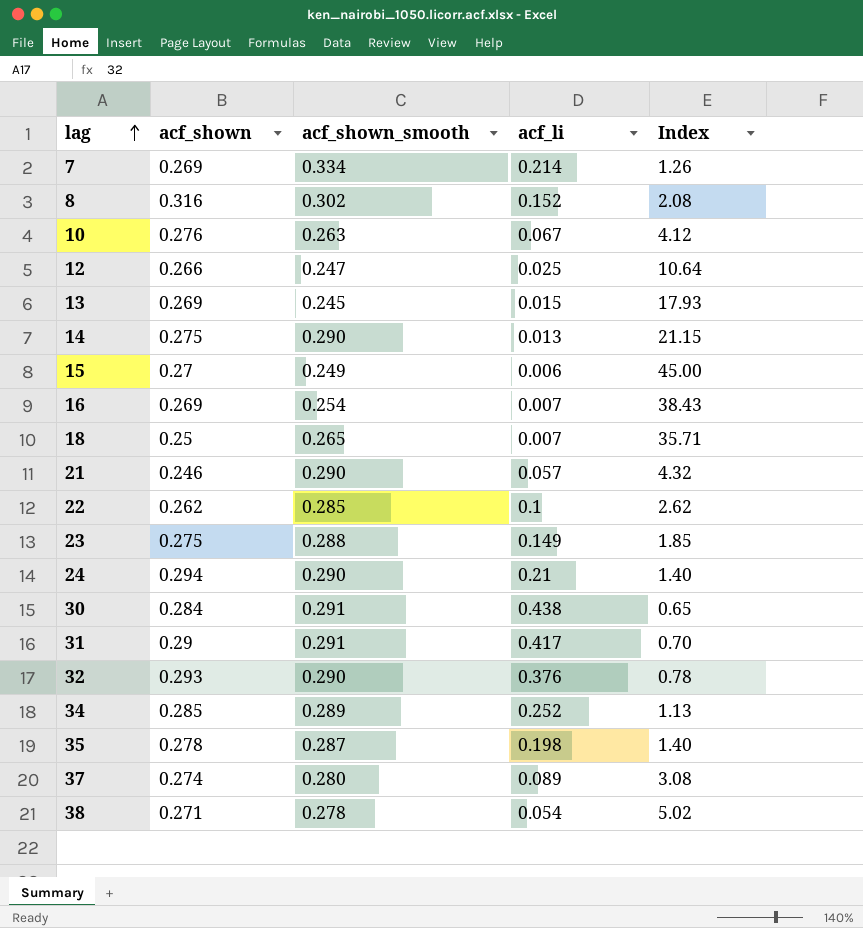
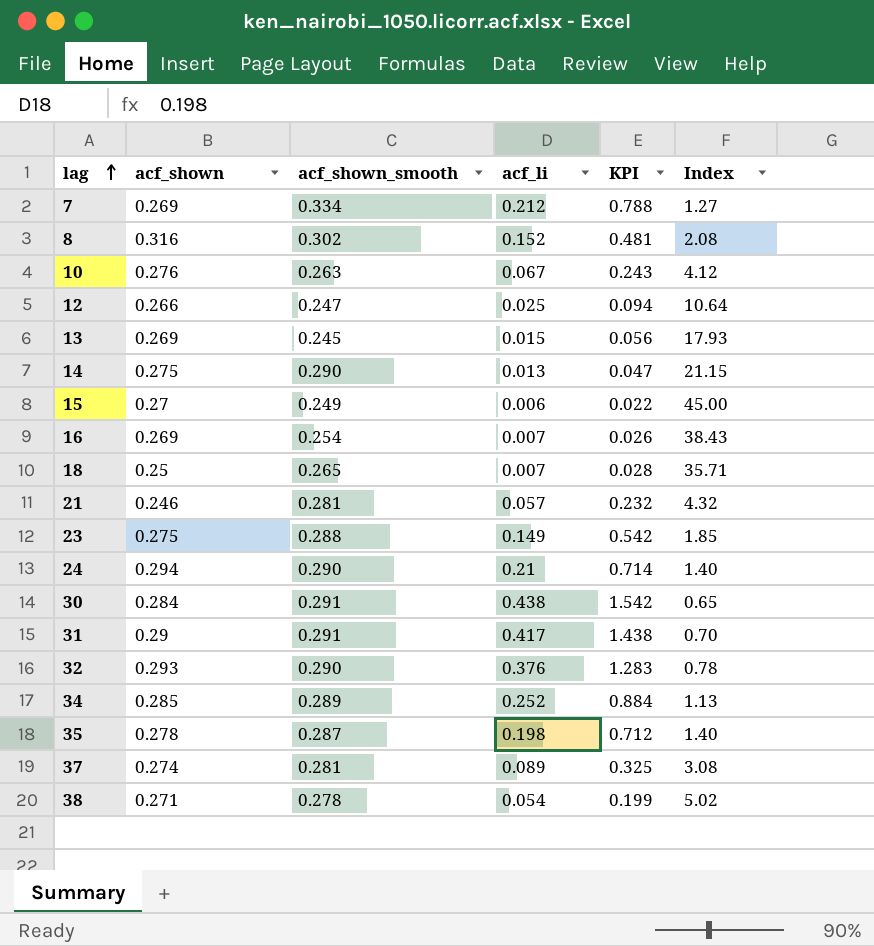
column KPI | formula: none -> [acf_li] / [acf_shown]
row 22: 0.262 | 0.285 | 0.1 | 2.62 -> none
7 | acf_li: 0.214 -> 0.212
7 | Index: 1.26 -> 1.27
21 | acf_shown_smooth: 0.290 -> 0.281
37 | acf_shown_smooth: 0.280 -> 0.281

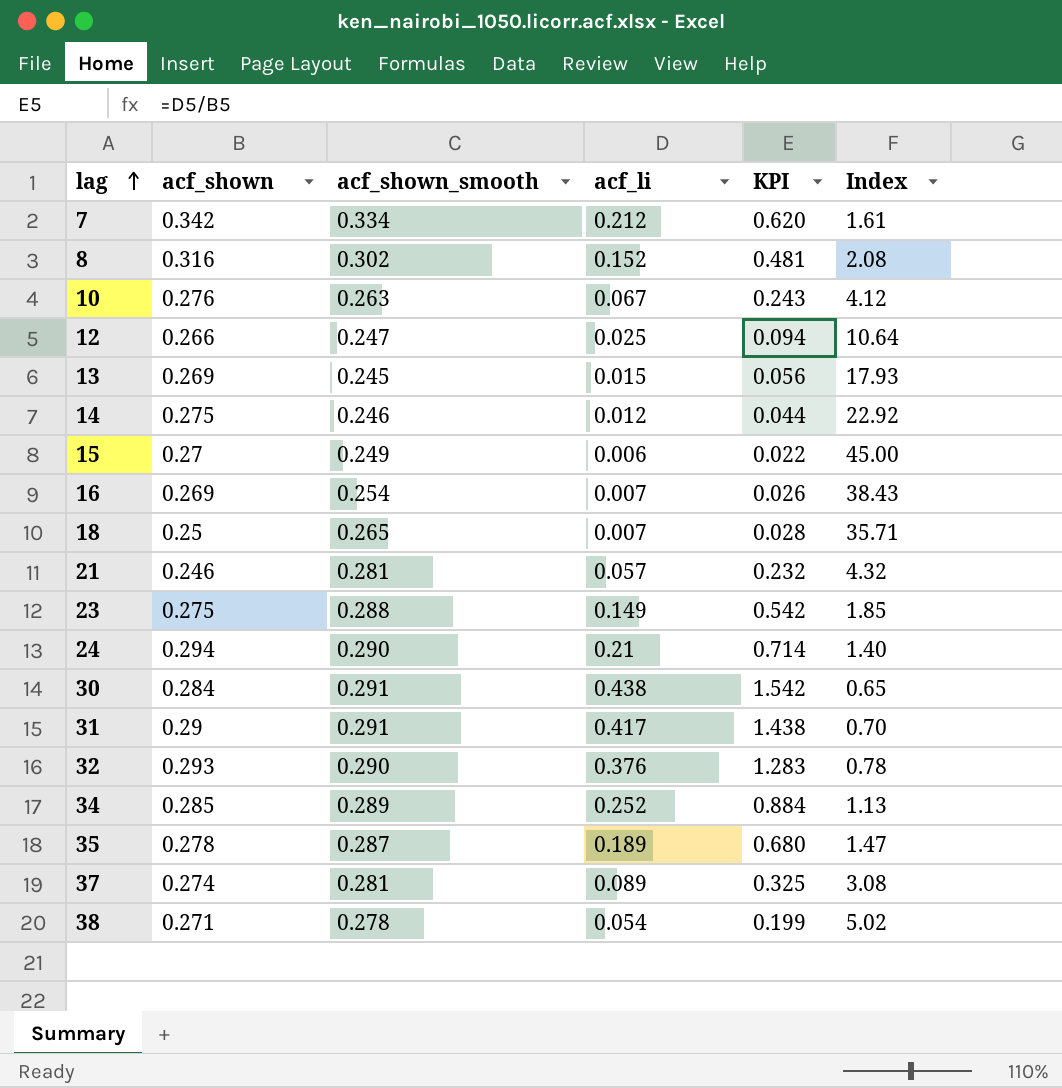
7 | acf_shown: 0.269 -> 0.342
7 | KPI: 0.788 -> 0.620
7 | Index: 1.27 -> 1.61
14 | acf_shown_smooth: 0.290 -> 0.246
14 | acf_li: 0.013 -> 0.012
14 | KPI: 0.047 -> 0.044
14 | Index: 21.15 -> 22.92
35 | acf_li: 0.198 -> 0.189
35 | KPI: 0.712 -> 0.680
35 | Index: 1.40 -> 1.47

